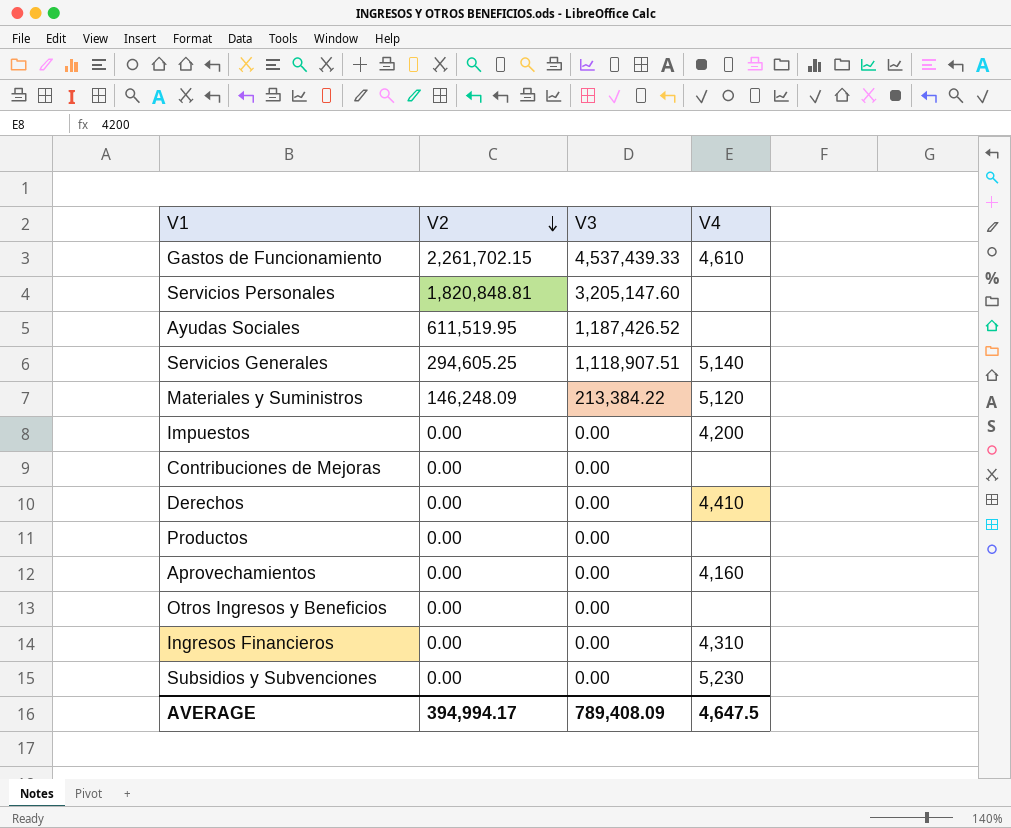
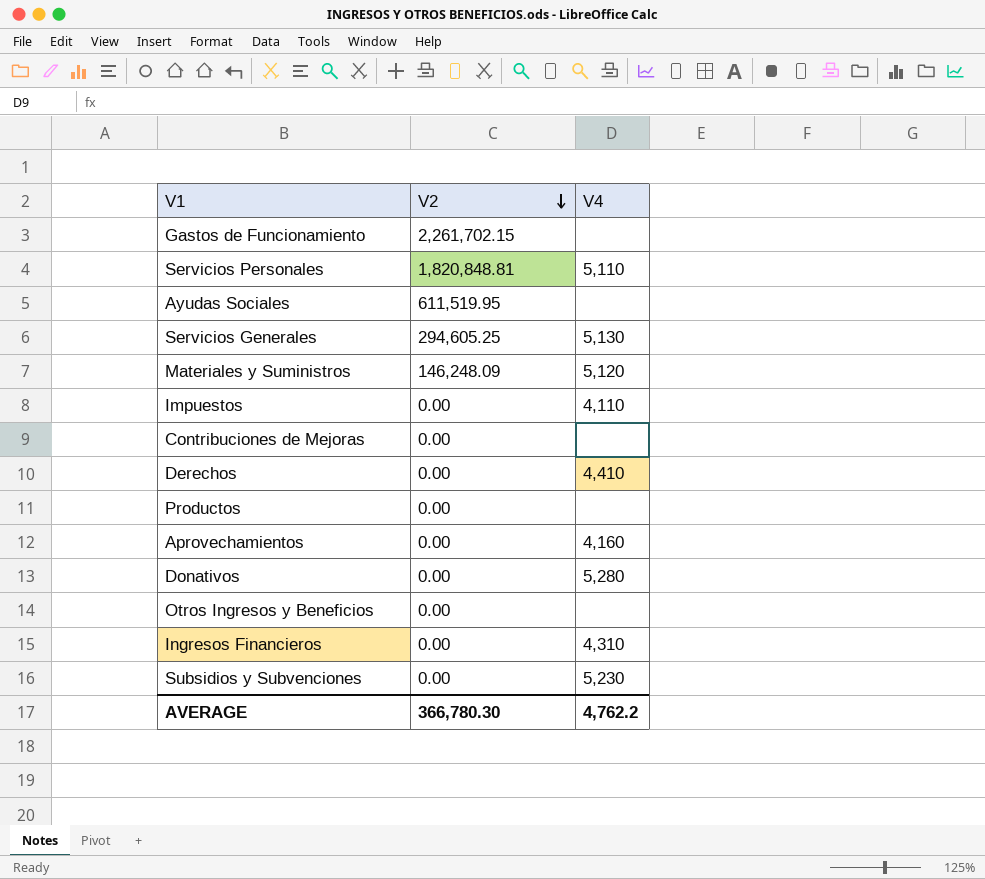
column V3 | position: 3 -> none
Gastos de Funcionamiento | V4: 4,610 -> none
Servicios Personales | V4: none -> 5,110
Servicios Generales | V4: 5,140 -> 5,130
Impuestos | V4: 4,200 -> 4,110
row Donativos: none -> 0.00 | 5,280
AVERAGE | V2: 394,994.17 -> 366,780.30
AVERAGE | V4: 4,647.5 -> 4,762.2

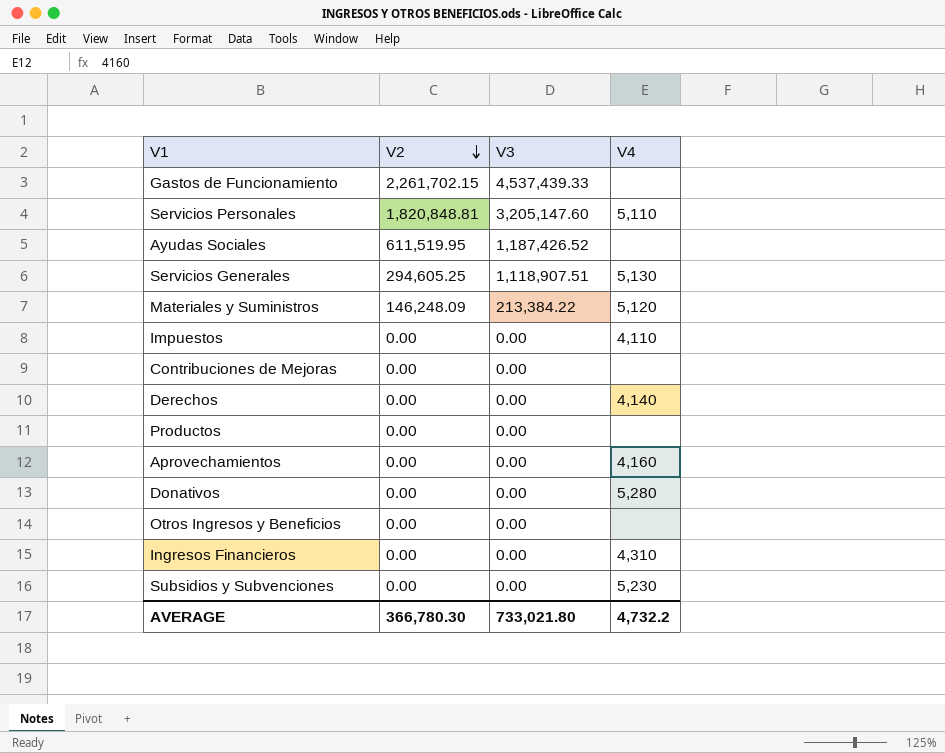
column V3 | position: none -> 3
Derechos | V4: 4,410 -> 4,140
AVERAGE | V4: 4,762.2 -> 4,732.2

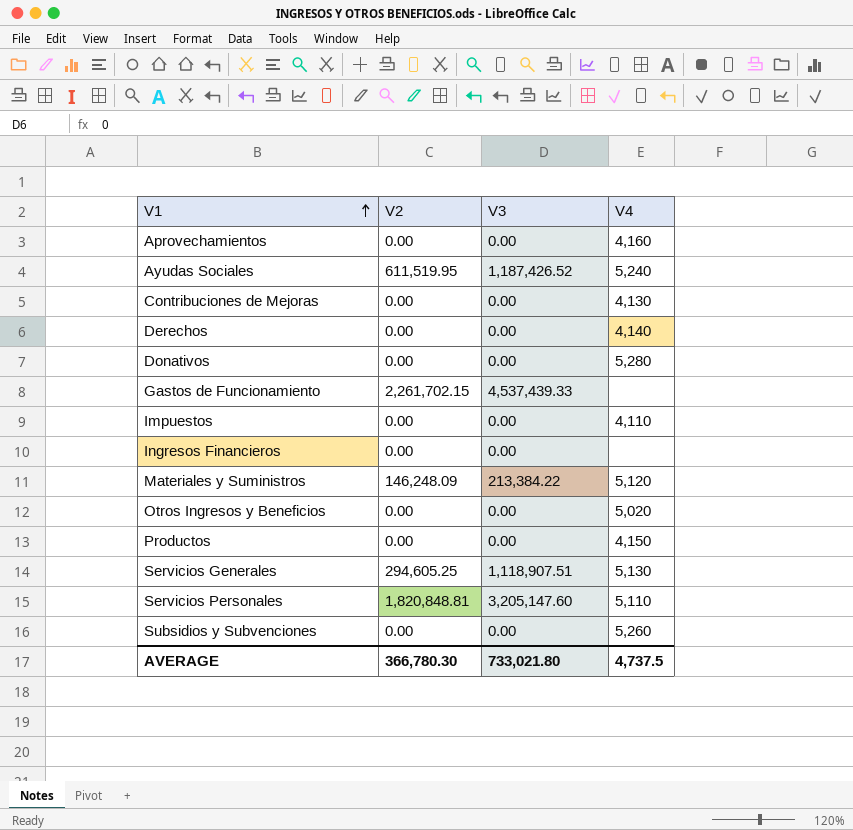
row order: V2 descending -> V1 ascending
Ayudas Sociales | V4: none -> 5,240
Contribuciones de Mejoras | V4: none -> 4,130
Ingresos Financieros | V4: 4,310 -> none
Otros Ingresos y Beneficios | V4: none -> 5,020
Productos | V4: none -> 4,150
Subsidios y Subvenciones | V4: 5,230 -> 5,260
AVERAGE | V4: 4,732.2 -> 4,737.5

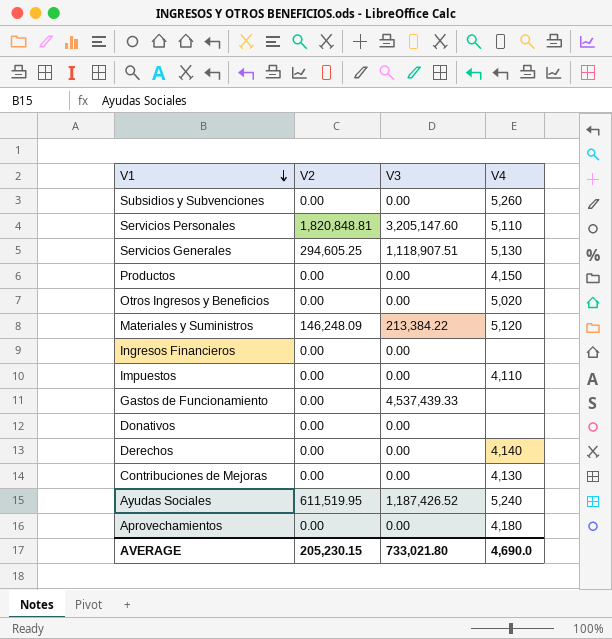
row order: V1 ascending -> V1 descending
Gastos de Funcionamiento | V2: 2,261,702.15 -> 0.00
Donativos | V4: 5,280 -> none
Aprovechamientos | V4: 4,160 -> 4,180
AVERAGE | V2: 366,780.30 -> 205,230.15
AVERAGE | V4: 4,737.5 -> 4,690.0

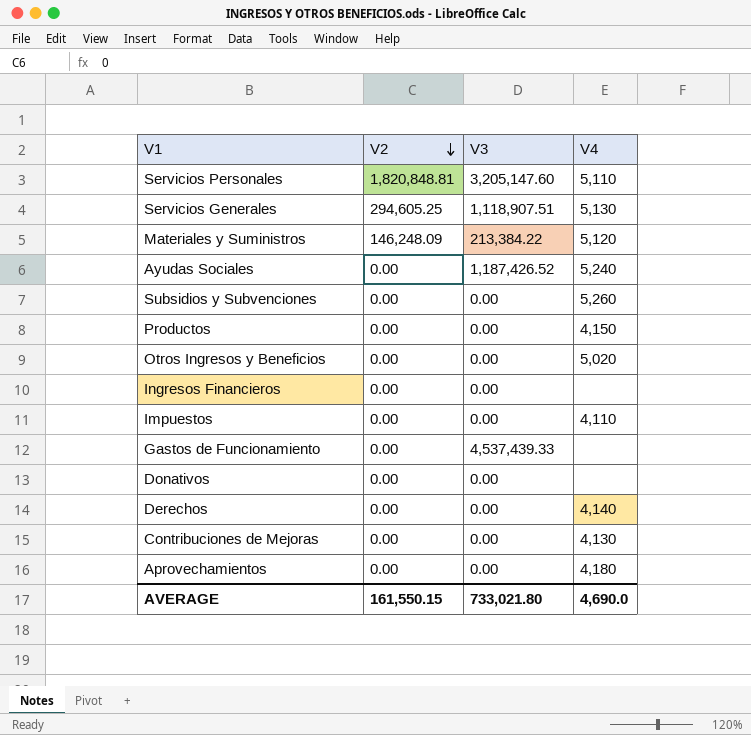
row order: V1 descending -> V2 descending
Ayudas Sociales | V2: 611,519.95 -> 0.00
AVERAGE | V2: 205,230.15 -> 161,550.15

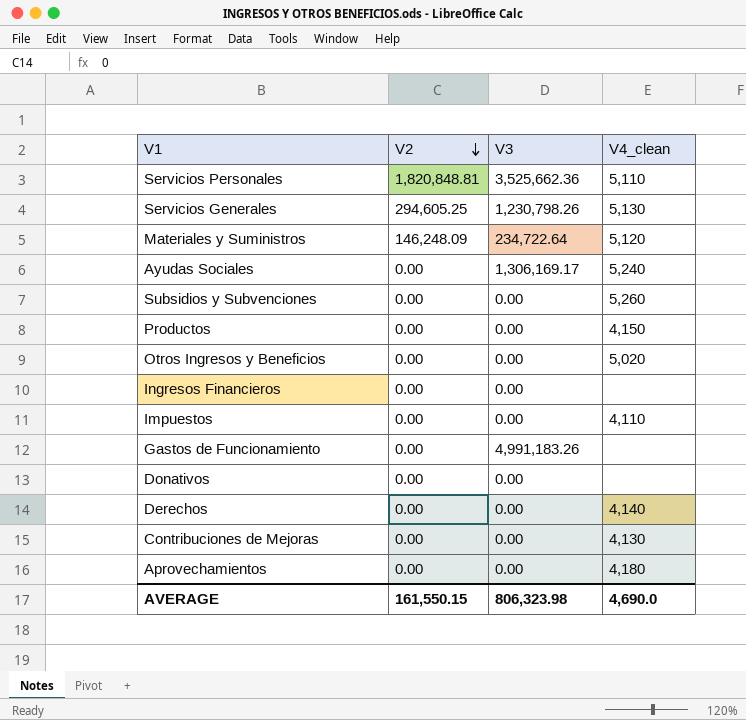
column name: V4 -> V4_clean
Servicios Personales | V3: 3,205,147.60 -> 3,525,662.36
Servicios Generales | V3: 1,118,907.51 -> 1,230,798.26
Materiales y Suministros | V3: 213,384.22 -> 234,722.64
Ayudas Sociales | V3: 1,187,426.52 -> 1,306,169.17
Gastos de Funcionamiento | V3: 4,537,439.33 -> 4,991,183.26
AVERAGE | V3: 733,021.80 -> 806,323.98

